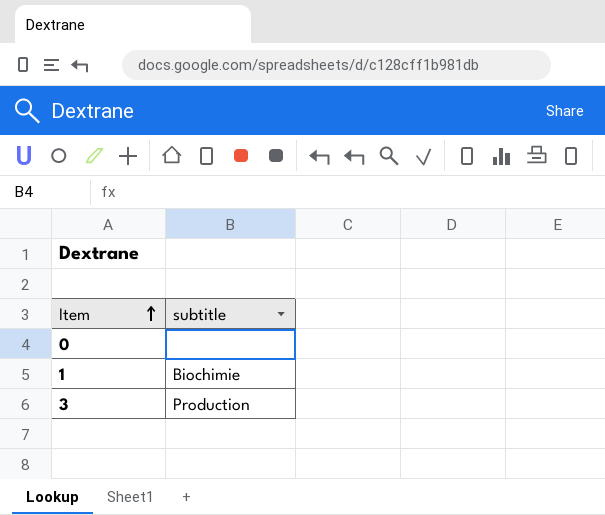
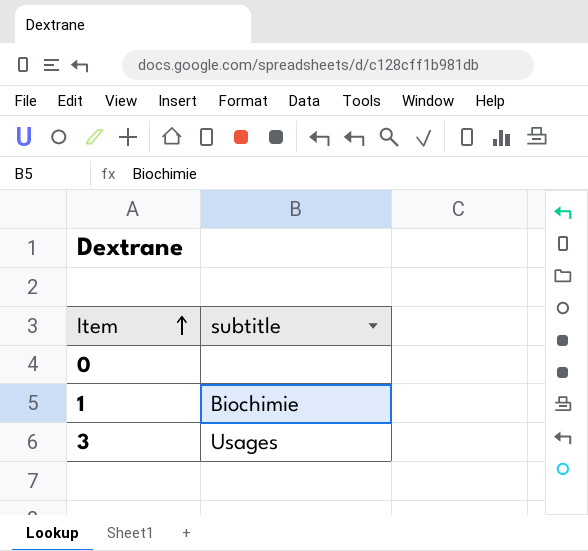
3 | subtitle: Production -> Usages

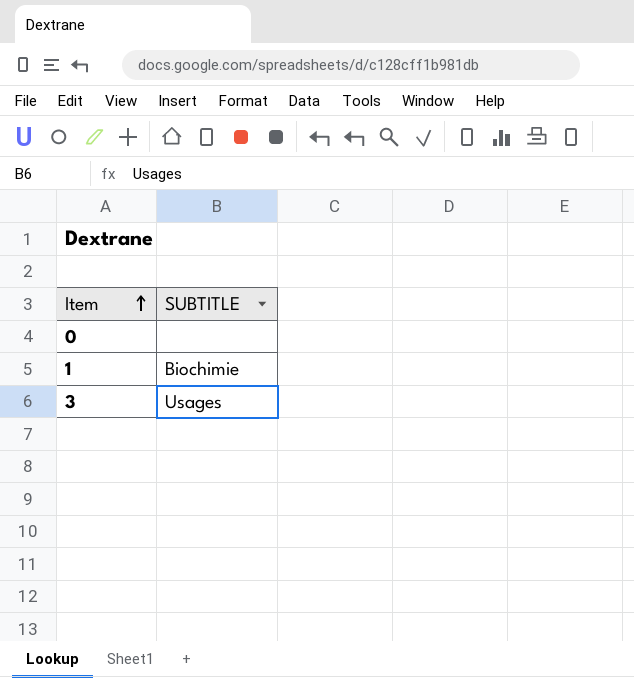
column name: subtitle -> SUBTITLE

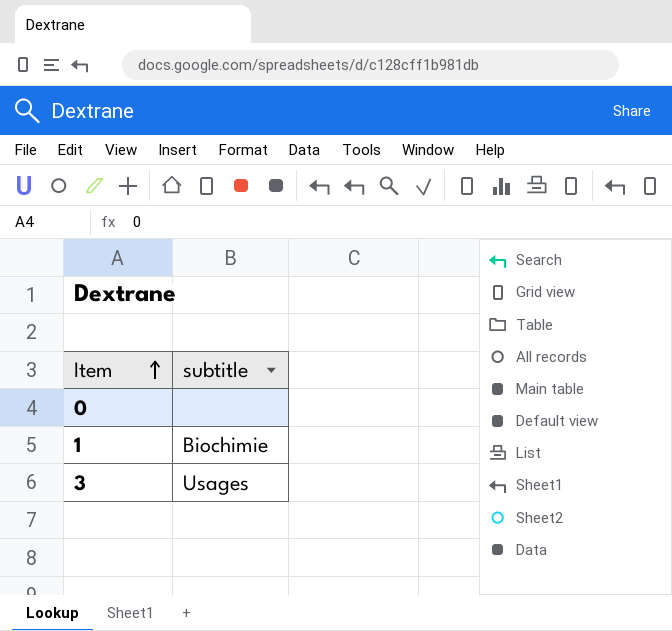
column name: SUBTITLE -> subtitle

